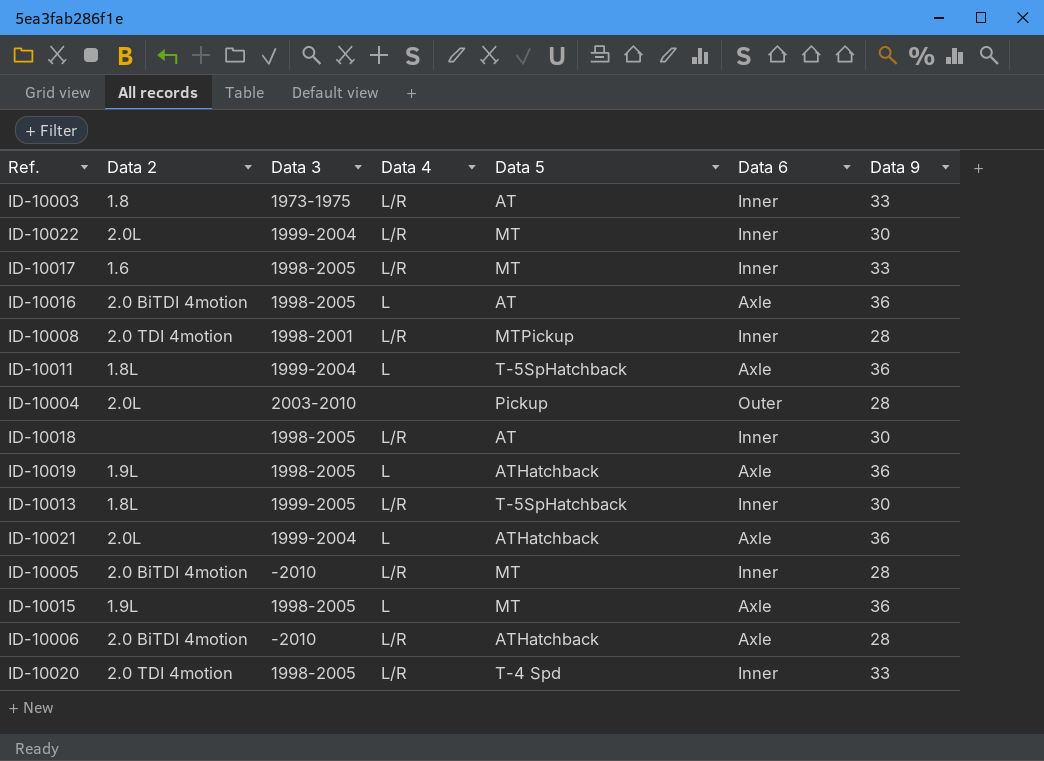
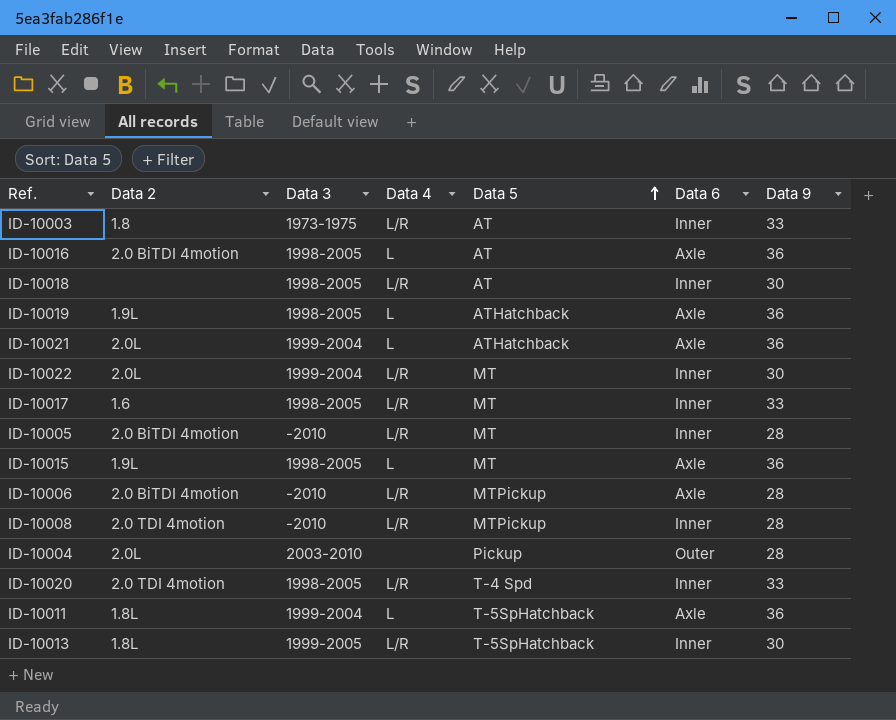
row order: none -> Data 5 ascending
ID-10006 | Data 5: ATHatchback -> MTPickup
ID-10008 | Data 3: 1998-2001 -> -2010

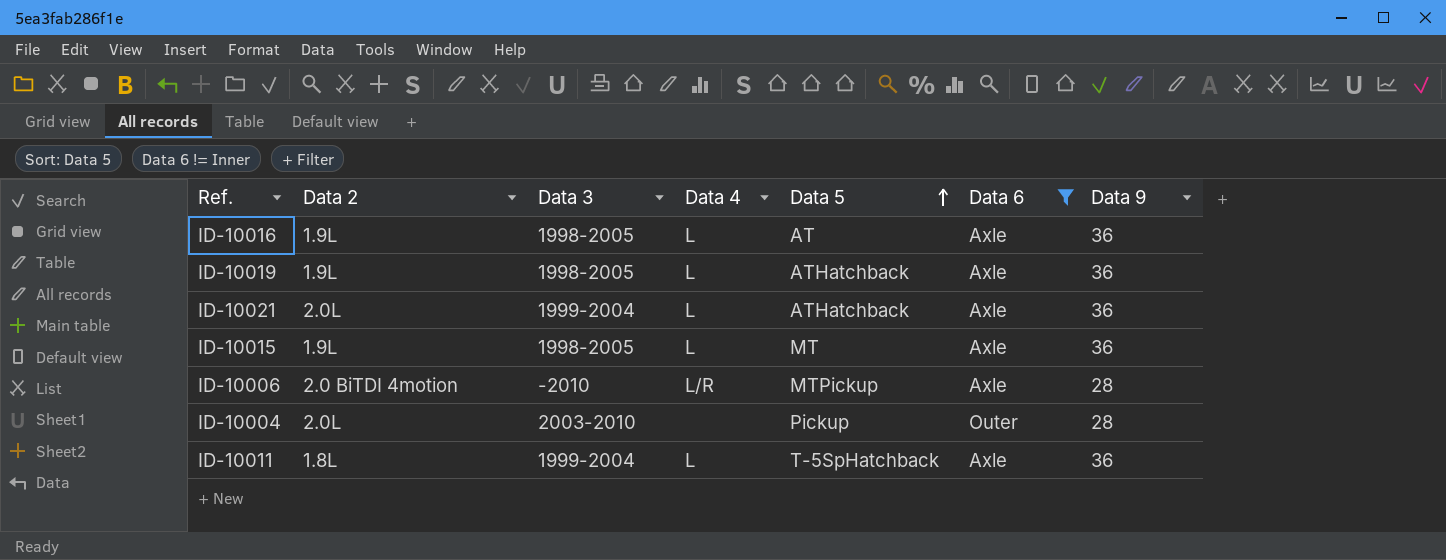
filter: none -> Data 6 != Inner
ID-10016 | Data 2: 2.0 BiTDI 4motion -> 1.9L

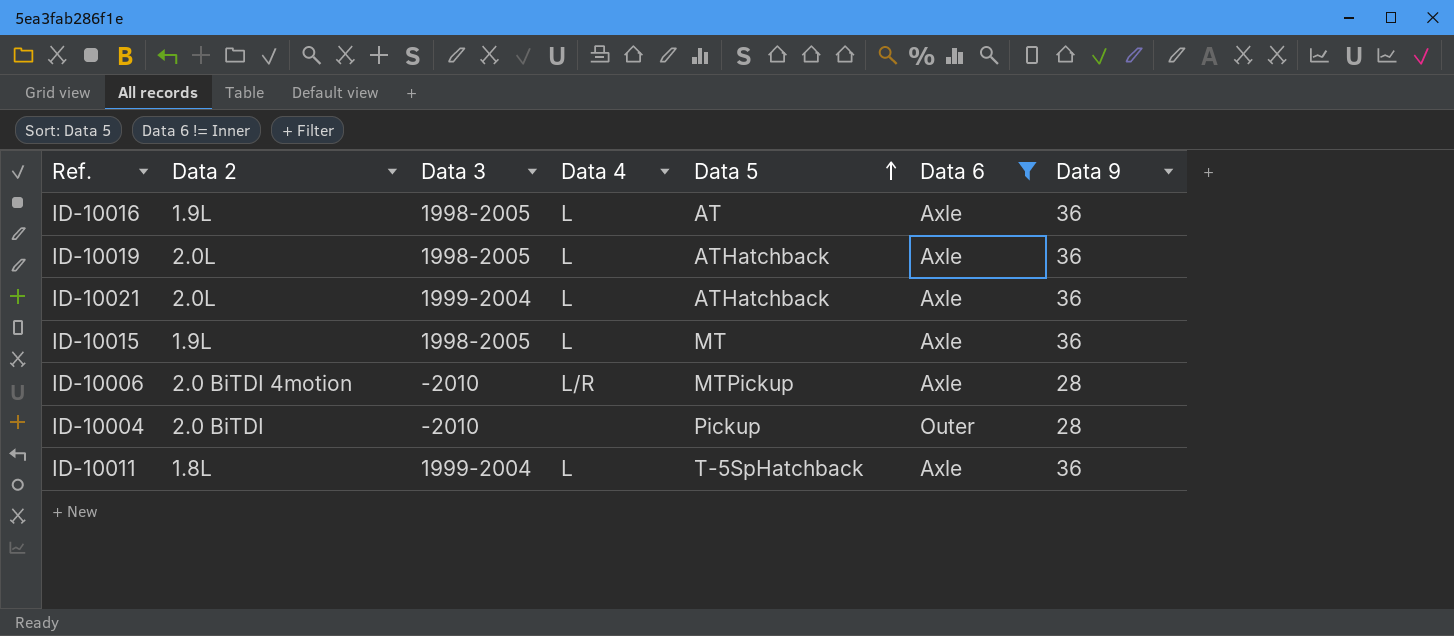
ID-10019 | Data 2: 1.9L -> 2.0L
ID-10004 | Data 2: 2.0L -> 2.0 BiTDI
ID-10004 | Data 3: 2003-2010 -> -2010

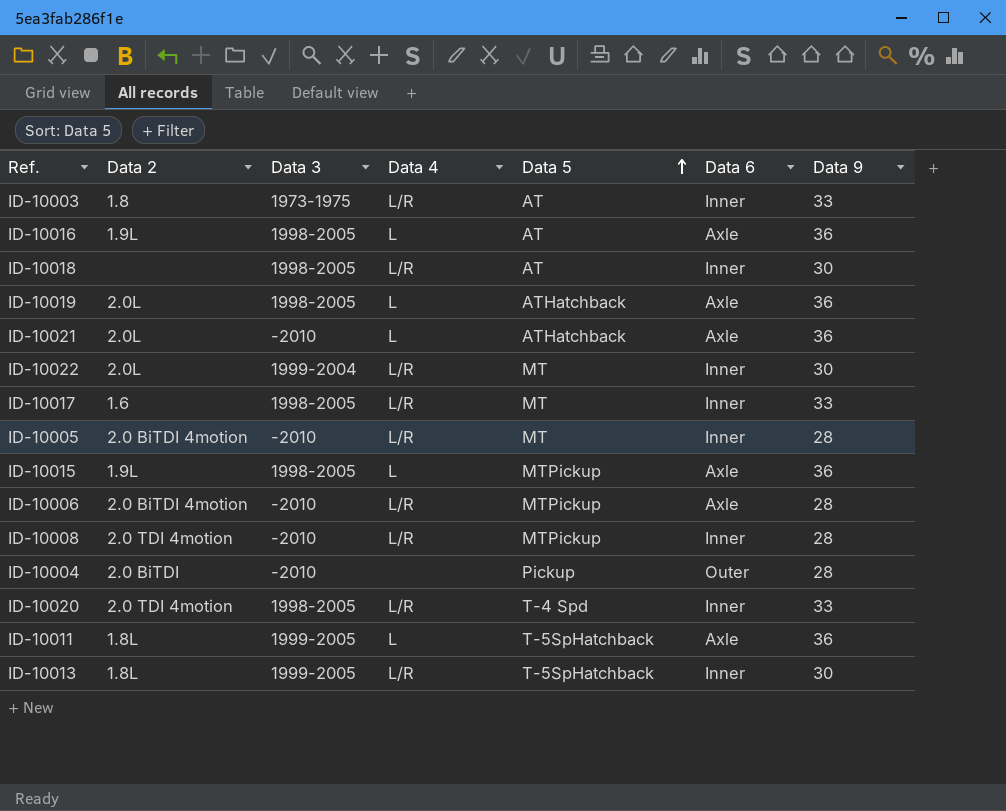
filter: Data 6 != Inner -> none
ID-10021 | Data 3: 1999-2004 -> -2010
ID-10015 | Data 5: MT -> MTPickup
ID-10011 | Data 3: 1999-2004 -> 1999-2005

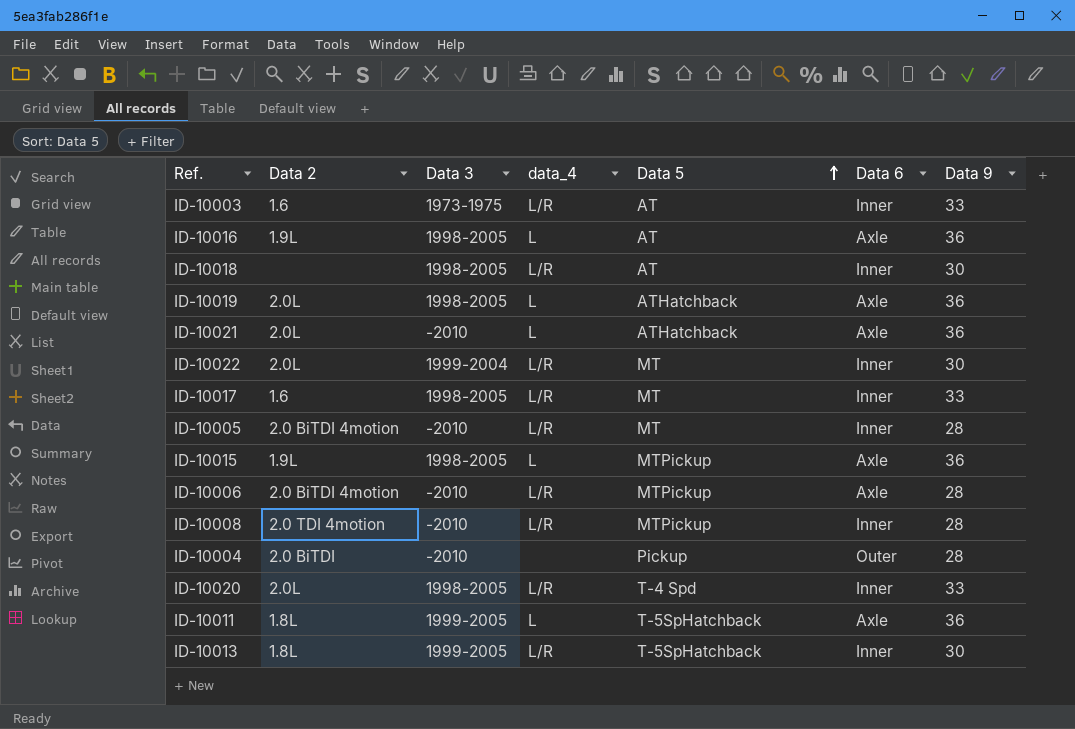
column name: Data 4 -> data_4
ID-10003 | Data 2: 1.8 -> 1.6
ID-10020 | Data 2: 2.0 TDI 4motion -> 2.0L

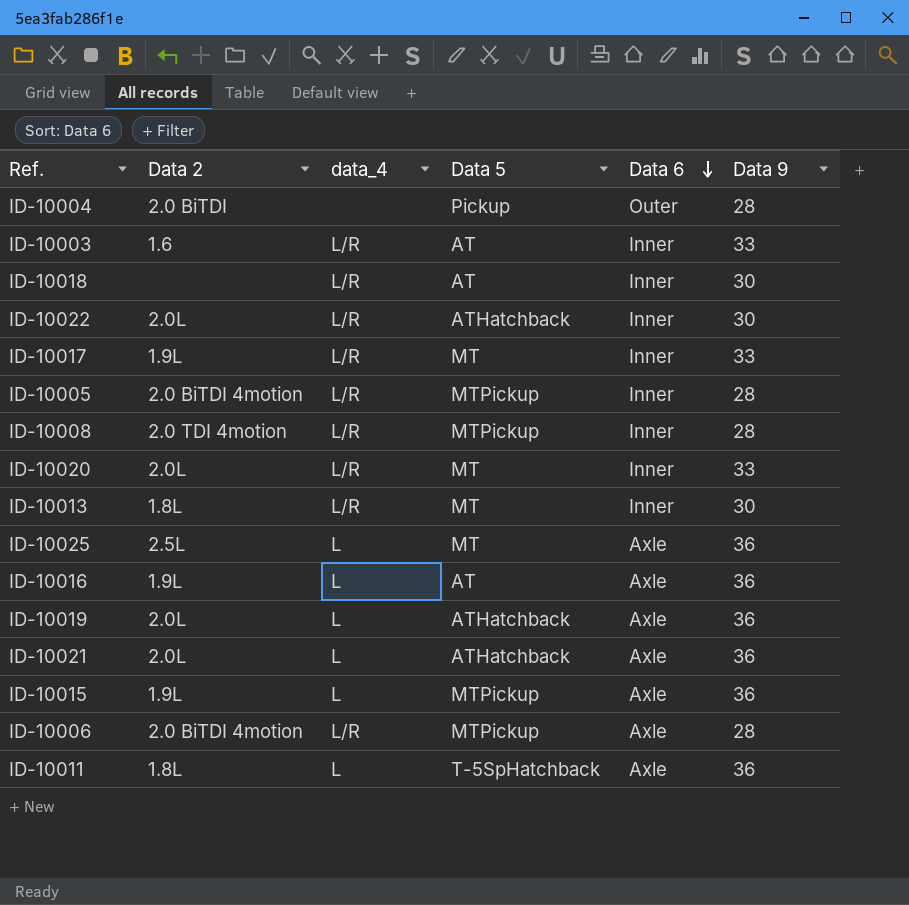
row order: Data 5 ascending -> Data 6 descending
column Data 3 | position: 3 -> none
ID-10022 | Data 5: MT -> ATHatchback
ID-10017 | Data 2: 1.6 -> 1.9L
ID-10005 | Data 5: MT -> MTPickup
ID-10020 | Data 5: T-4 Spd -> MT
ID-10013 | Data 5: T-5SpHatchback -> MT
row ID-10025: none -> 2.5L | L | MT | Axle | 36

